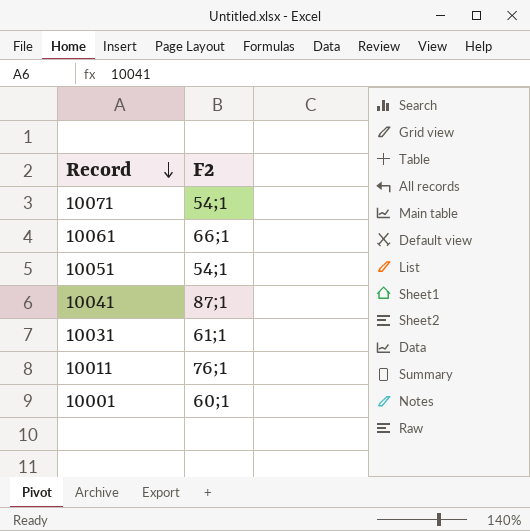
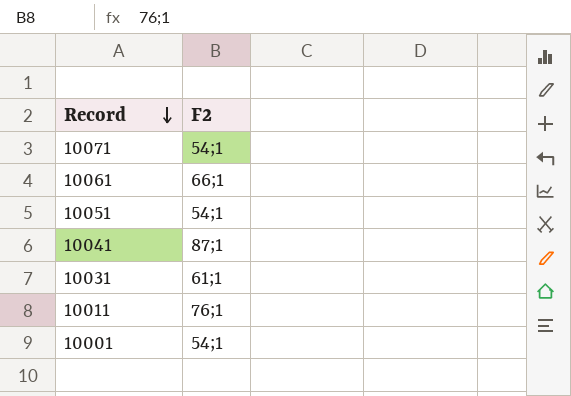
10001 | F2: 60;1 -> 54;1

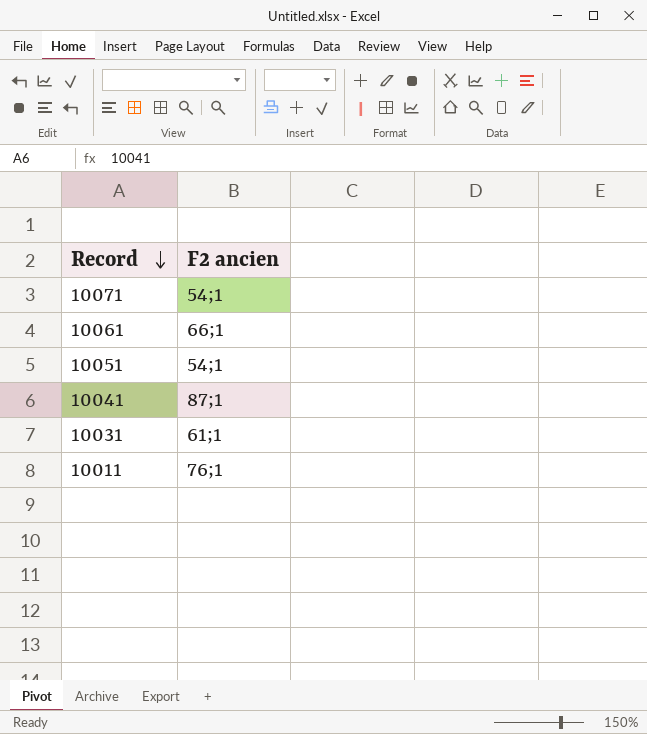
column name: F2 -> F2 ancien
row 10001: 54;1 -> none

